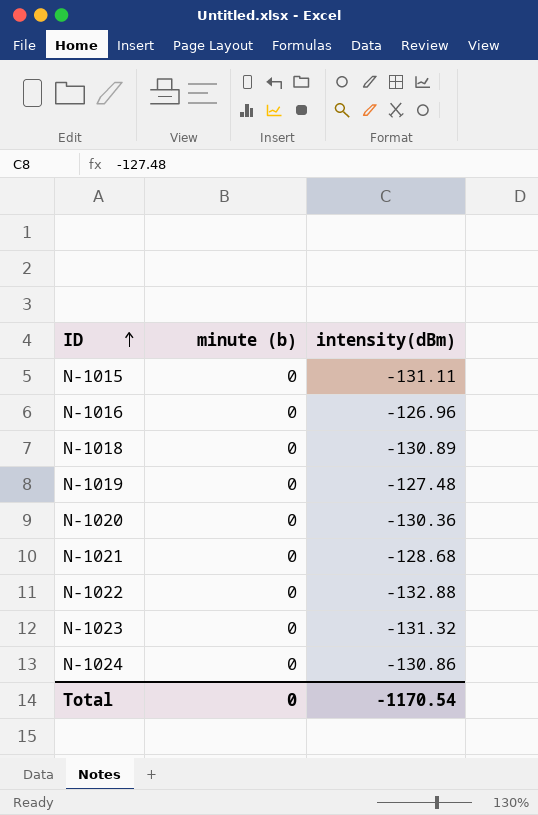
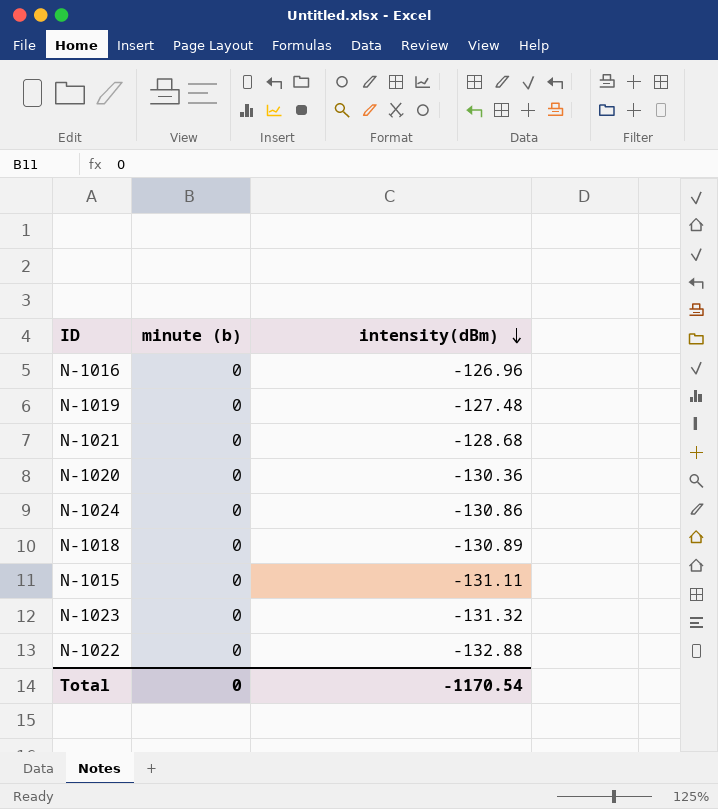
row order: ID ascending -> intensity(dBm) descending

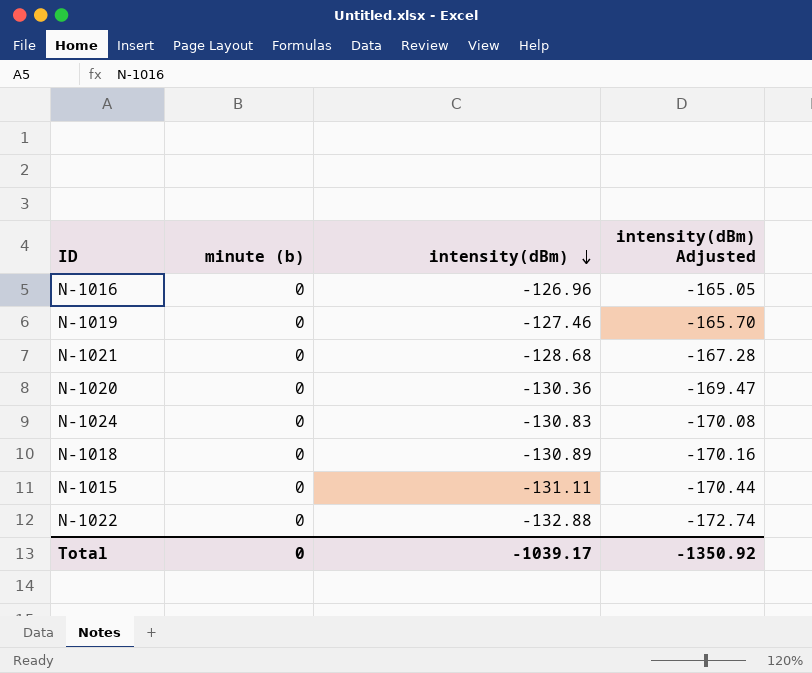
column intensity(dBm) Adjusted | formula: none -> [intensity(dBm)] * 1.3
row N-1023: 0 | -131.32 -> none
N-1019 | intensity(dBm): -127.48 -> -127.46
N-1024 | intensity(dBm): -130.86 -> -130.83
Total | intensity(dBm): -1170.54 -> -1039.17

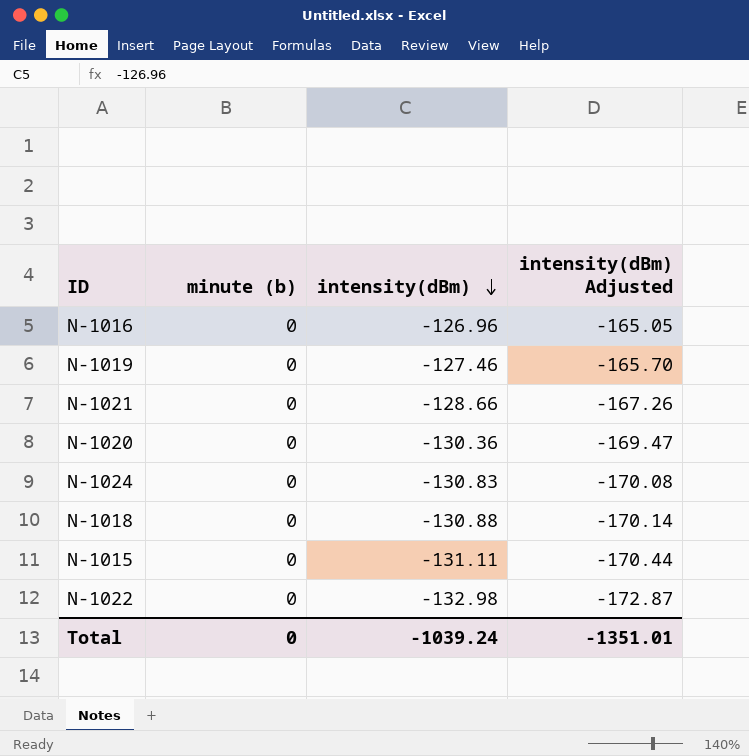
N-1021 | intensity(dBm): -128.68 -> -128.66
N-1021 | intensity(dBm) Adjusted: -167.28 -> -167.26
N-1018 | intensity(dBm): -130.89 -> -130.88
N-1018 | intensity(dBm) Adjusted: -170.16 -> -170.14
N-1022 | intensity(dBm): -132.88 -> -132.98
N-1022 | intensity(dBm) Adjusted: -172.74 -> -172.87
Total | intensity(dBm): -1039.17 -> -1039.24
Total | intensity(dBm) Adjusted: -1350.92 -> -1351.01

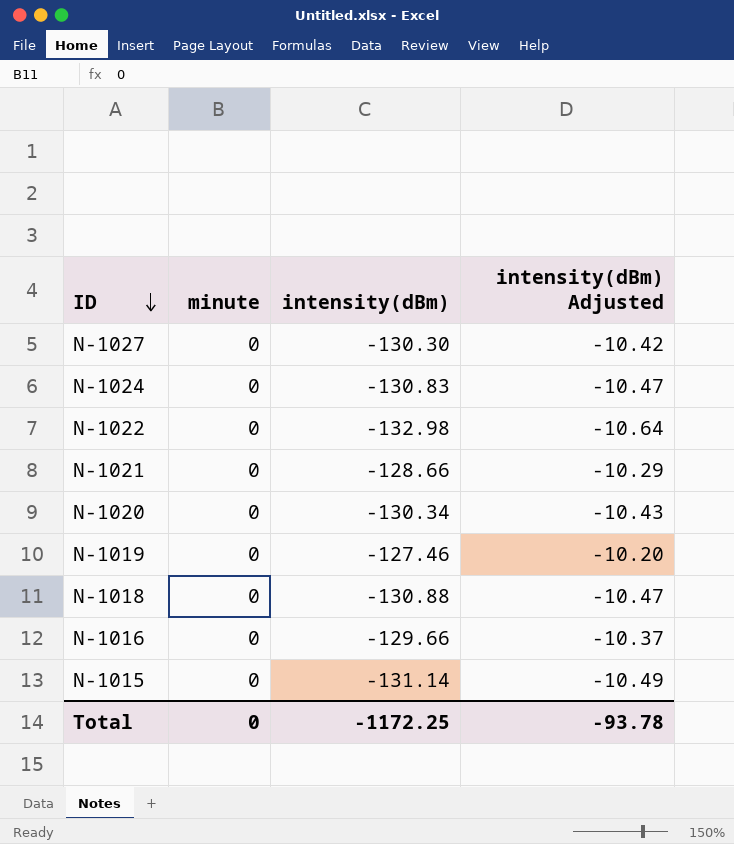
row order: intensity(dBm) descending -> ID descending
column name: minute (b) -> minute
column intensity(dBm) Adjusted | formula: [intensity(dBm)] * 1.3 -> [intensity(dBm)] * 0.08
row N-1027: none -> 0 | -130.30 | -10.42
N-1020 | intensity(dBm): -130.36 -> -130.34
N-1016 | intensity(dBm): -126.96 -> -129.66
N-1015 | intensity(dBm): -131.11 -> -131.14
Total | intensity(dBm): -1039.24 -> -1172.25
Total | intensity(dBm) Adjusted: -1351.01 -> -93.78

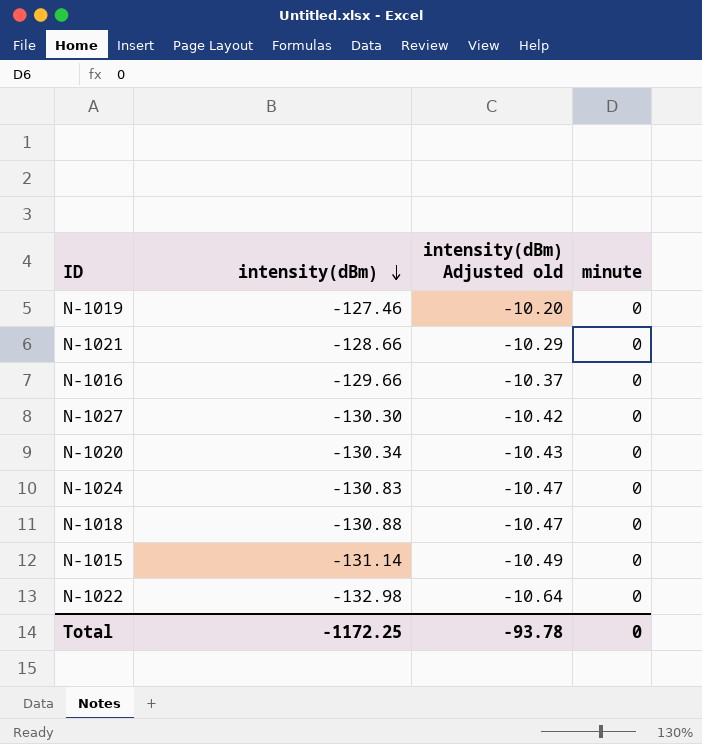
row order: ID descending -> intensity(dBm) descending
column name: intensity(dBm) Adjusted -> intensity(dBm) Adjusted old
column minute | position: 2 -> 4

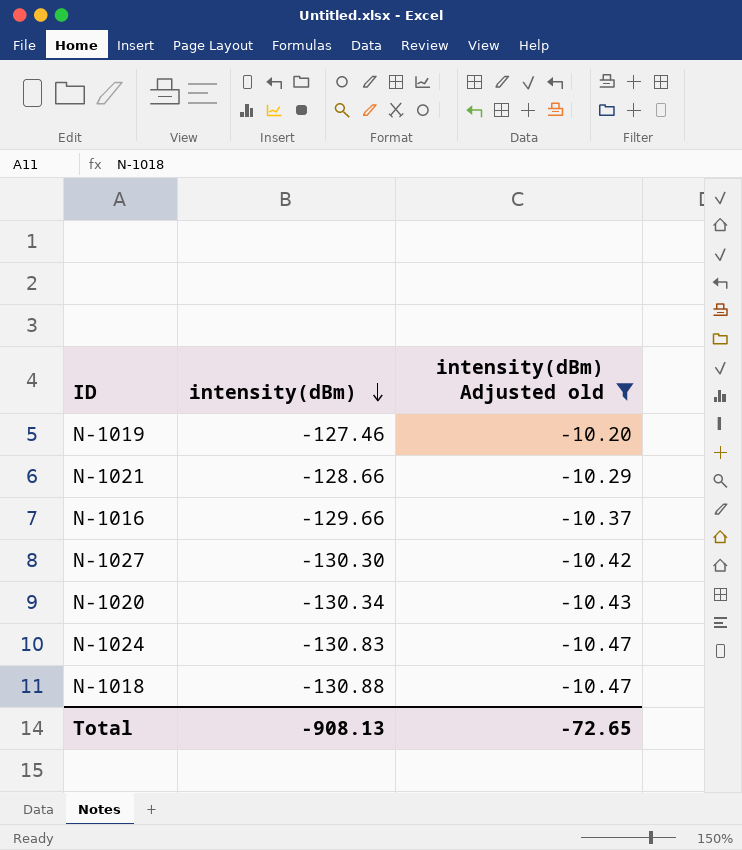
filter: none -> intensity(dBm) Adjusted old >= -10.47
column minute | position: 4 -> none
Total | intensity(dBm): -1172.25 -> -908.13
Total | intensity(dBm) Adjusted old: -93.78 -> -72.65

